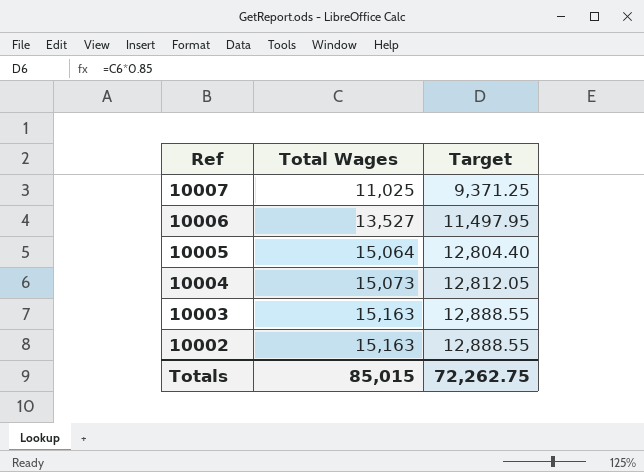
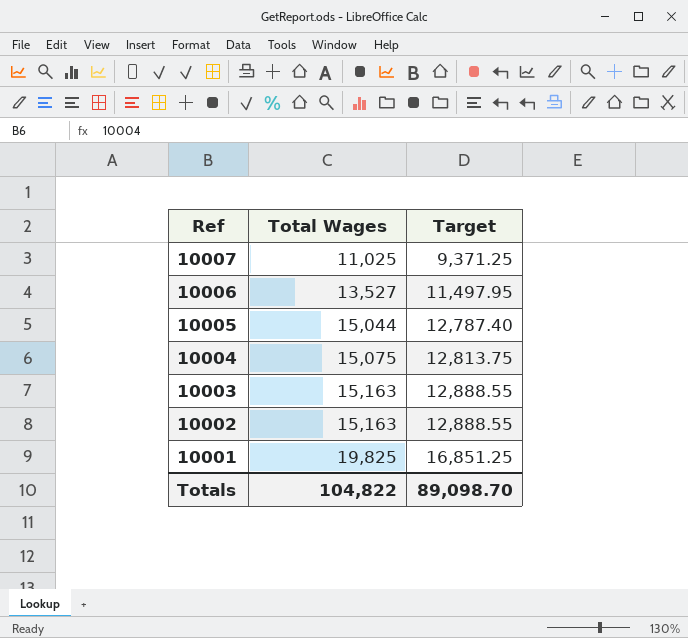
10005 | Total Wages: 15,064 -> 15,044
10005 | Target: 12,804.40 -> 12,787.40
10004 | Total Wages: 15,073 -> 15,075
10004 | Target: 12,812.05 -> 12,813.75
row 10001: none -> 19,825 | 16,851.25
Totals | Total Wages: 85,015 -> 104,822
Totals | Target: 72,262.75 -> 89,098.70

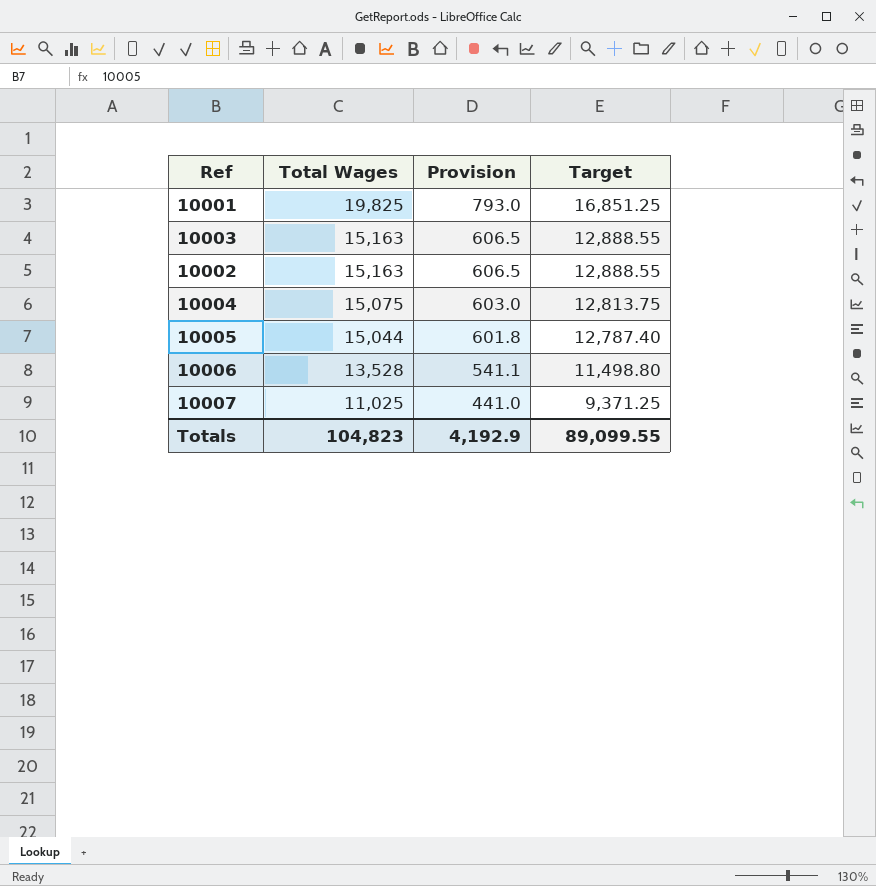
row order: Ref descending -> Total Wages descending
column Provision | formula: none -> [Total Wages] * 0.04
10006 | Total Wages: 13,527 -> 13,528
10006 | Target: 11,497.95 -> 11,498.80
Totals | Total Wages: 104,822 -> 104,823
Totals | Target: 89,098.70 -> 89,099.55

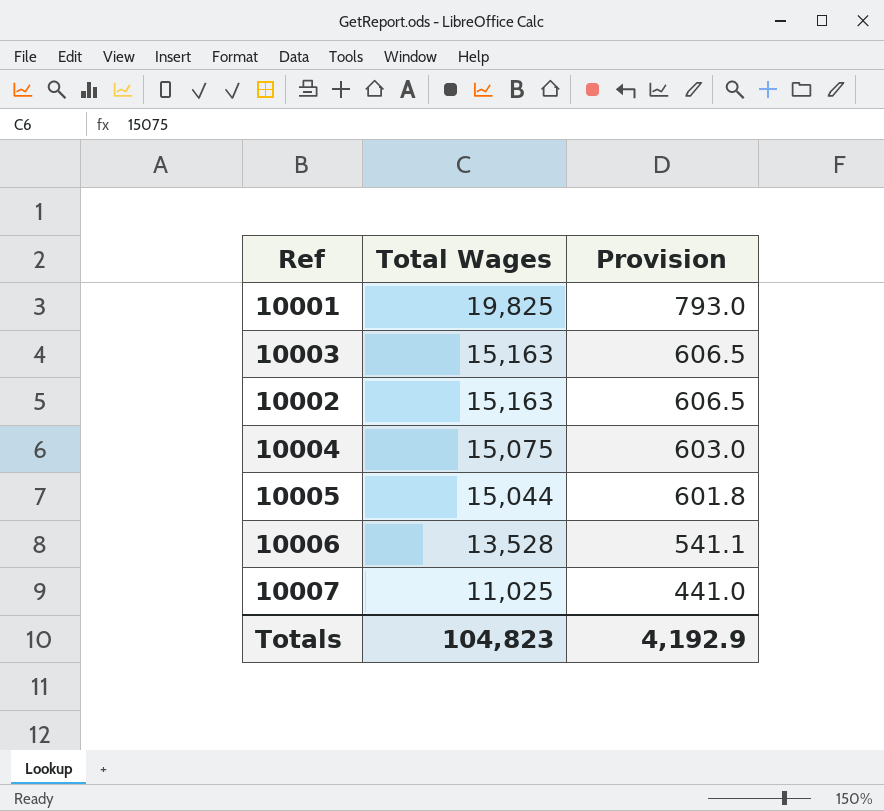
column Target | formula: [Total Wages] * 0.85 -> none

